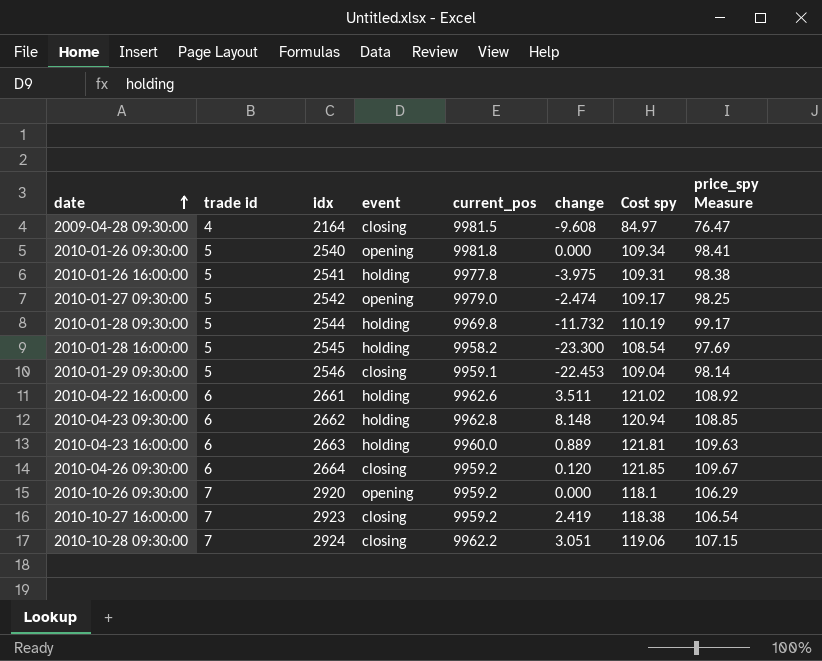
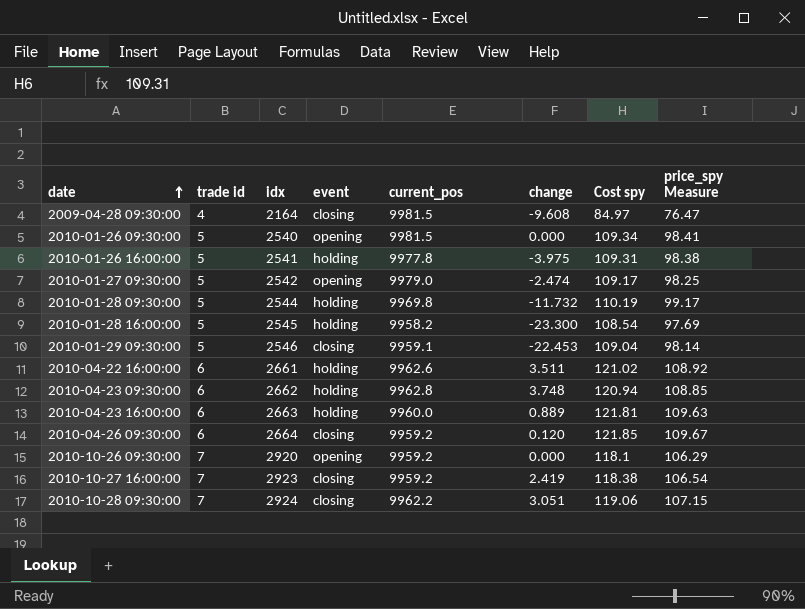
2010-01-26 09:30:00 | current_pos: 9981.8 -> 9981.5
2010-04-23 09:30:00 | change: 8.148 -> 3.748

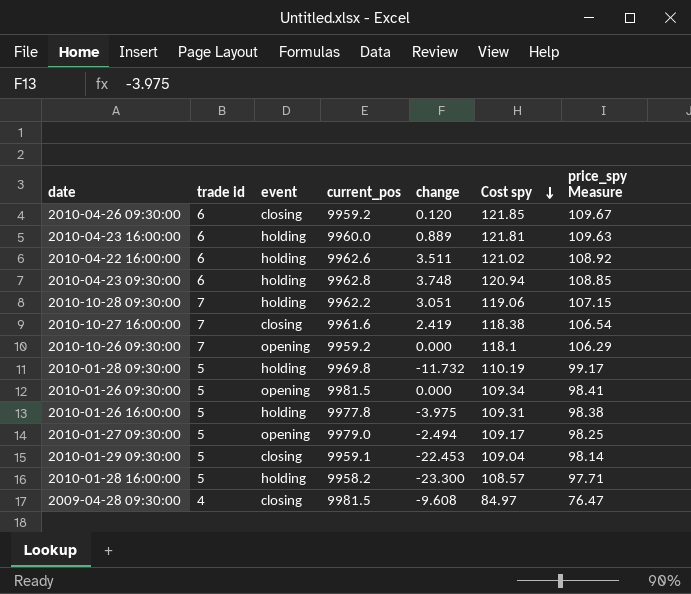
row order: date ascending -> Cost spy descending
column idx | position: 3 -> none
2010-10-28 09:30:00 | event: closing -> holding
2010-10-27 16:00:00 | current_pos: 9959.2 -> 9961.6
2010-01-27 09:30:00 | change: -2.474 -> -2.494
2010-01-28 16:00:00 | Cost spy: 108.54 -> 108.57
2010-01-28 16:00:00 | price_spy Measure: 97.69 -> 97.71

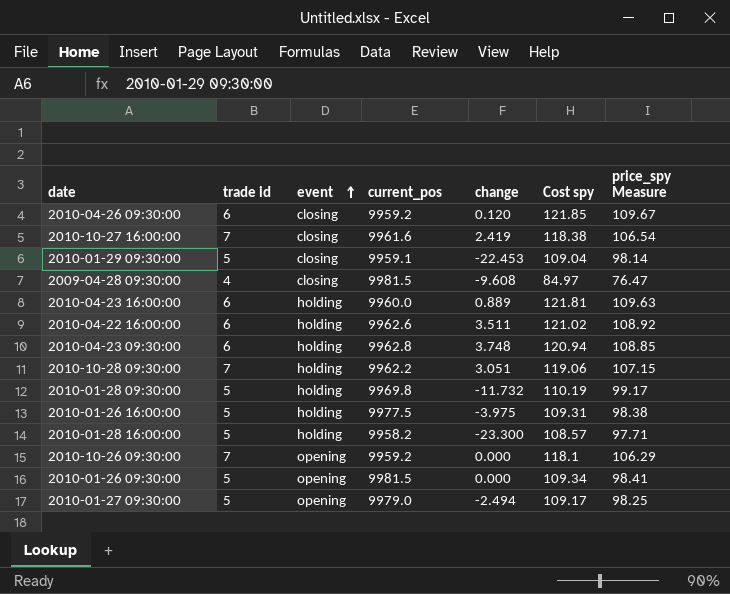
row order: Cost spy descending -> event ascending
2010-01-26 16:00:00 | current_pos: 9977.8 -> 9977.5

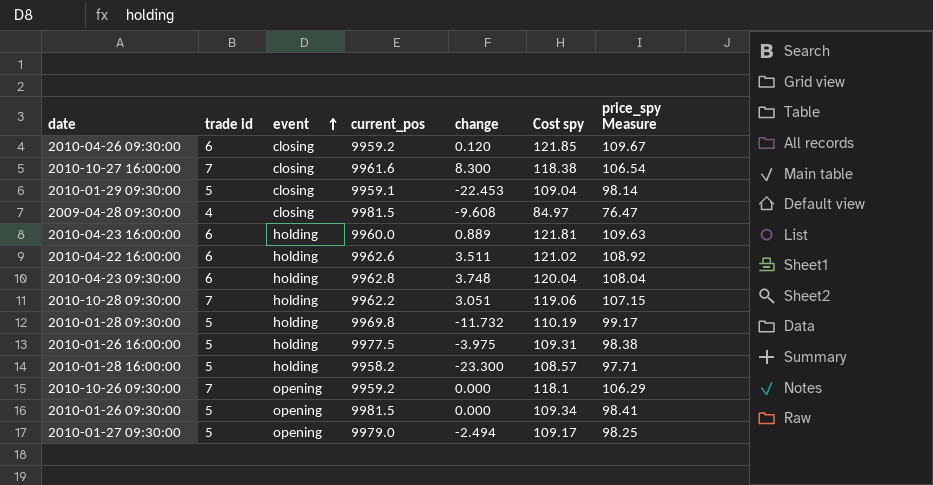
2010-10-27 16:00:00 | change: 2.419 -> 8.300
2010-04-23 09:30:00 | Cost spy: 120.94 -> 120.04
2010-04-23 09:30:00 | price_spy Measure: 108.85 -> 108.04

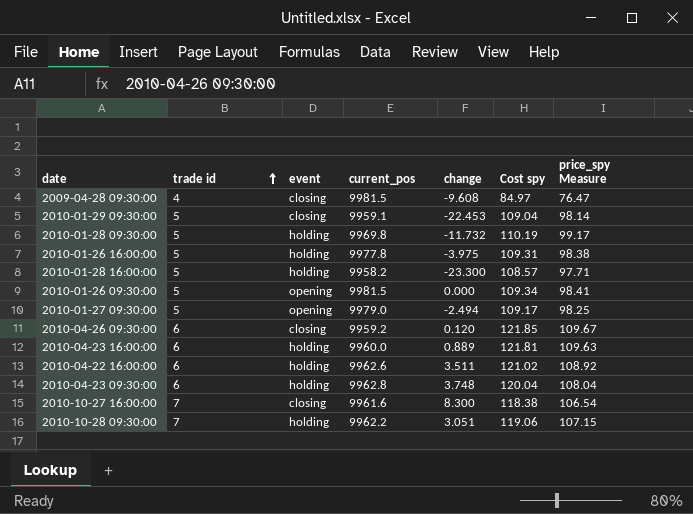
row order: event ascending -> trade id ascending
row 2010-10-26 09:30:00: 7 | opening | 9959.2 | 0.000 | 118.1 | 106.29 -> none
2010-01-26 16:00:00 | current_pos: 9977.5 -> 9977.8

